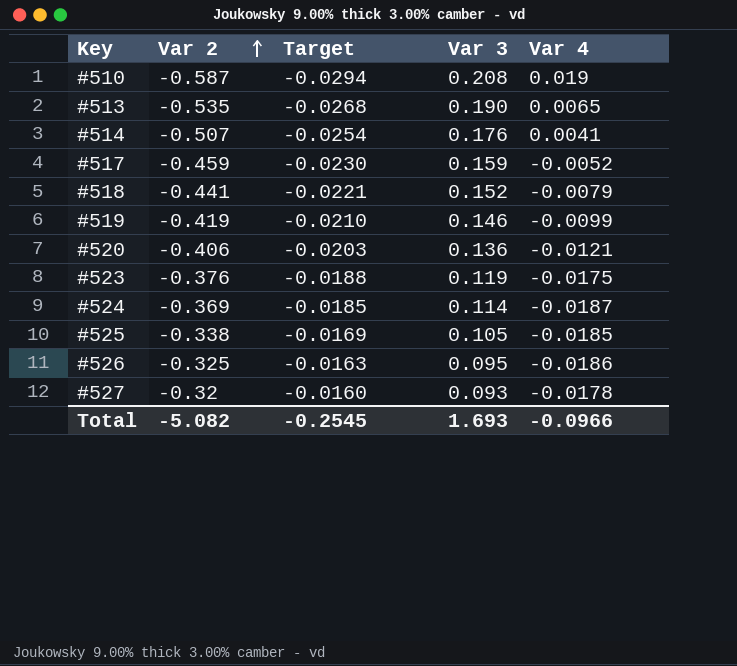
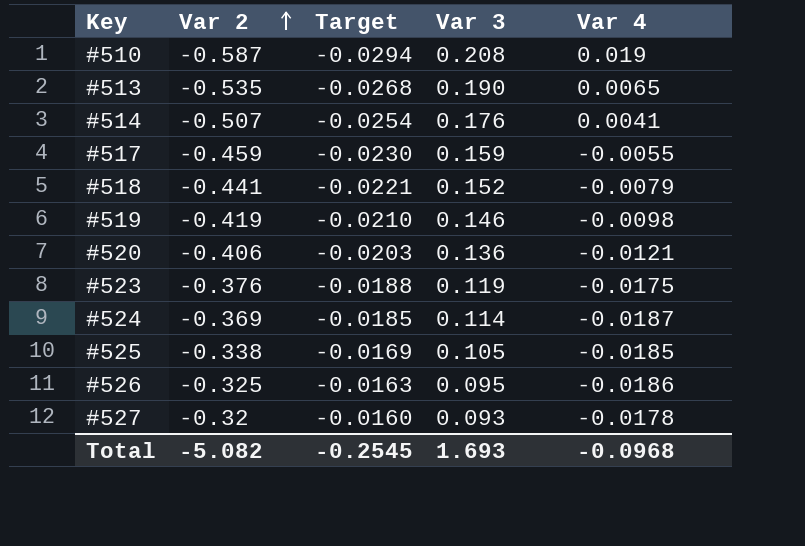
#517 | Var 4: -0.0052 -> -0.0055
#519 | Var 4: -0.0099 -> -0.0098
Total | Var 4: -0.0966 -> -0.0968

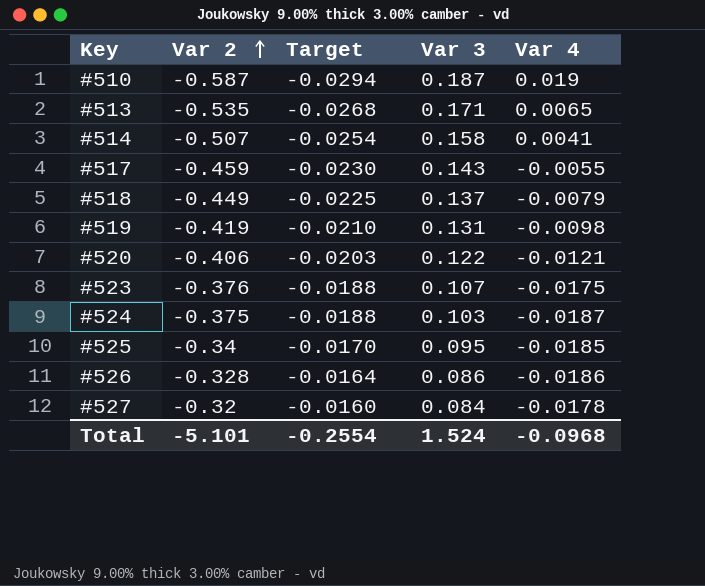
#510 | Var 3: 0.208 -> 0.187
#513 | Var 3: 0.190 -> 0.171
#514 | Var 3: 0.176 -> 0.158
#517 | Var 3: 0.159 -> 0.143
#518 | Var 2: -0.441 -> -0.449
#518 | Target: -0.0221 -> -0.0225
#518 | Var 3: 0.152 -> 0.137
#519 | Var 3: 0.146 -> 0.131
#520 | Var 3: 0.136 -> 0.122
#523 | Var 3: 0.119 -> 0.107
#524 | Var 2: -0.369 -> -0.375
#524 | Target: -0.0185 -> -0.0188
#524 | Var 3: 0.114 -> 0.103
#525 | Var 2: -0.338 -> -0.34
#525 | Target: -0.0169 -> -0.0170
#525 | Var 3: 0.105 -> 0.095
#526 | Var 2: -0.325 -> -0.328
#526 | Target: -0.0163 -> -0.0164
#526 | Var 3: 0.095 -> 0.086
#527 | Var 3: 0.093 -> 0.084
Total | Var 2: -5.082 -> -5.101
Total | Target: -0.2545 -> -0.2554
Total | Var 3: 1.693 -> 1.524

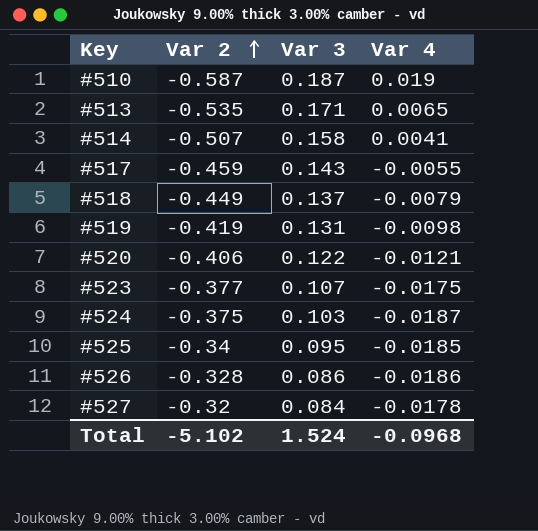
column Target | formula: [Var 2] * 0.05 -> none
#523 | Var 2: -0.376 -> -0.377
Total | Var 2: -5.101 -> -5.102

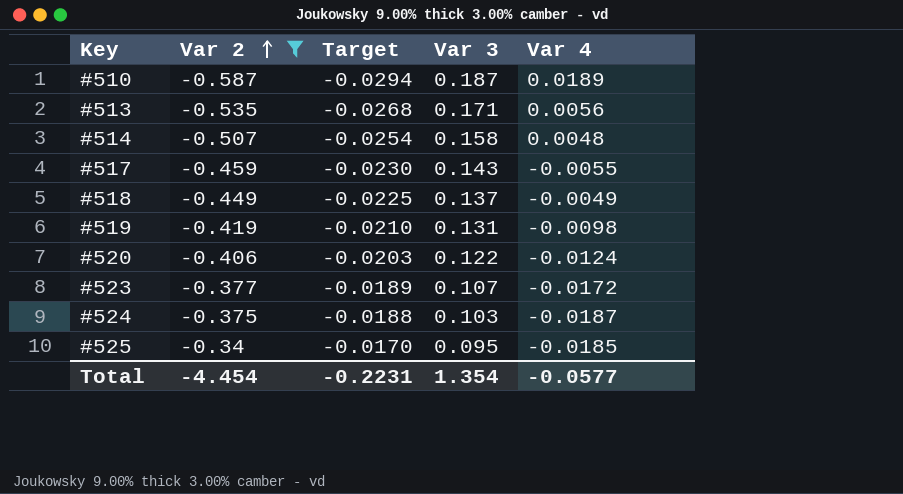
filter: none -> Var 2 <= -0.34
column Target | formula: none -> [Var 2] * 0.05
#510 | Var 4: 0.019 -> 0.0189
#513 | Var 4: 0.0065 -> 0.0056
#514 | Var 4: 0.0041 -> 0.0048
#518 | Var 4: -0.0079 -> -0.0049
#520 | Var 4: -0.0121 -> -0.0124
#523 | Var 4: -0.0175 -> -0.0172
Total | Var 2: -5.102 -> -4.454
Total | Var 3: 1.524 -> 1.354
Total | Var 4: -0.0968 -> -0.0577

